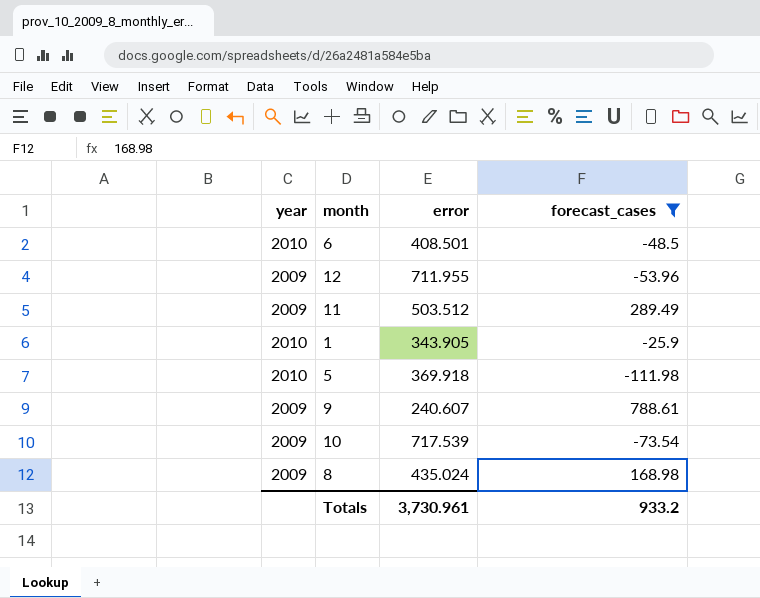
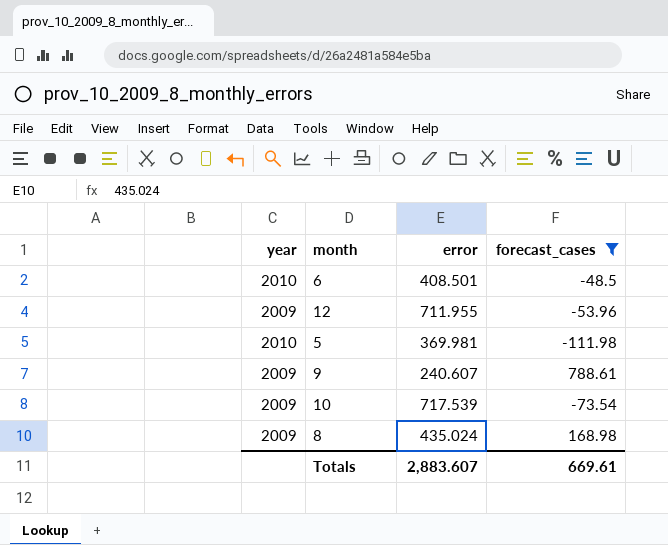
row 11: 2009 | 503.512 | 289.49 -> none
row 1: 2010 | 343.905 | -25.9 -> none
5 | error: 369.918 -> 369.981
Totals | error: 3,730.961 -> 2,883.607
Totals | forecast_cases: 933.2 -> 669.61

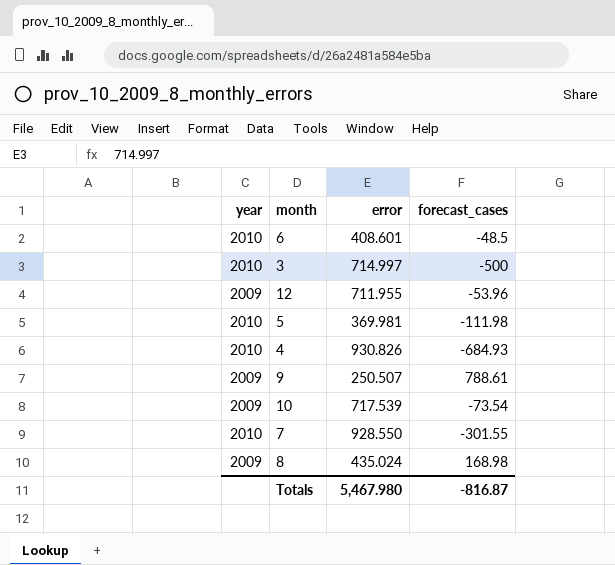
filter: forecast_cases >= -111.98 -> none
6 | error: 408.501 -> 408.601
9 | error: 240.607 -> 250.507
Totals | error: 2,883.607 -> 5,467.980
Totals | forecast_cases: 669.61 -> -816.87

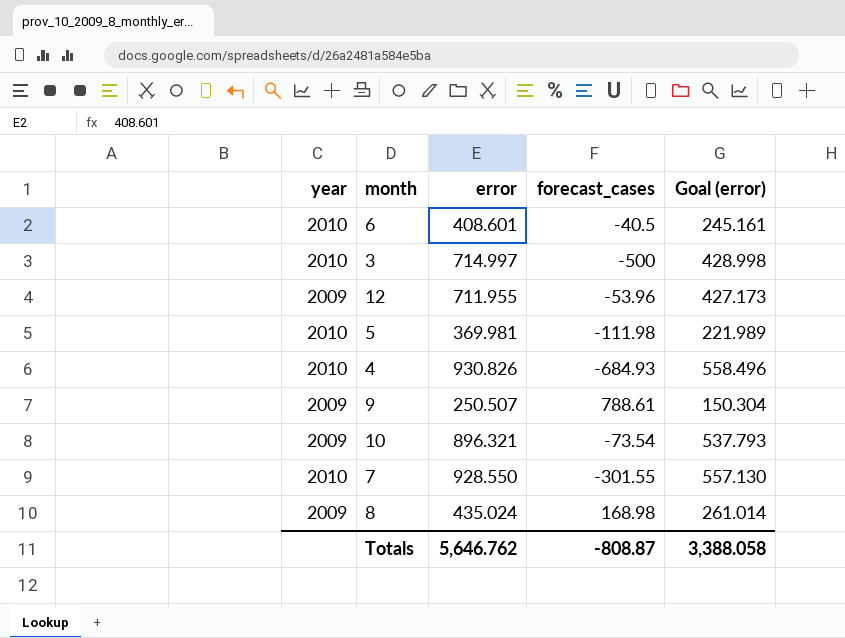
column Goal (error) | formula: none -> [error] * 0.6
6 | forecast_cases: -48.5 -> -40.5
10 | error: 717.539 -> 896.321
Totals | error: 5,467.980 -> 5,646.762
Totals | forecast_cases: -816.87 -> -808.87

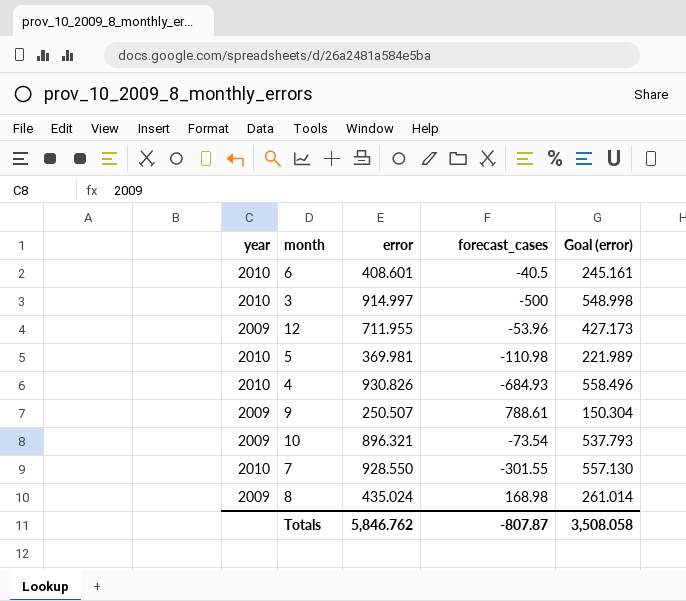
3 | error: 714.997 -> 914.997
3 | Goal (error): 428.998 -> 548.998
5 | forecast_cases: -111.98 -> -110.98
Totals | error: 5,646.762 -> 5,846.762
Totals | forecast_cases: -808.87 -> -807.87
Totals | Goal (error): 3,388.058 -> 3,508.058

